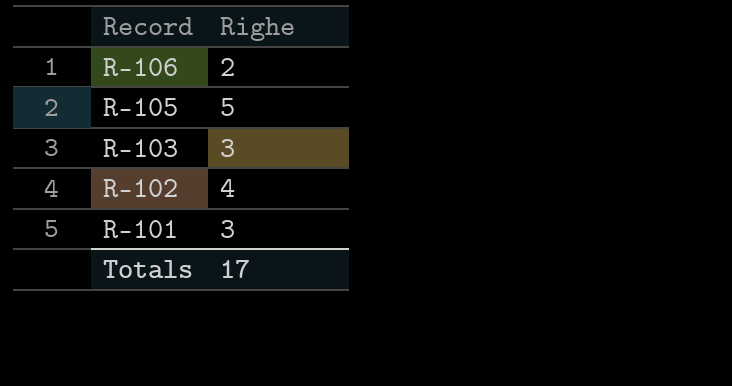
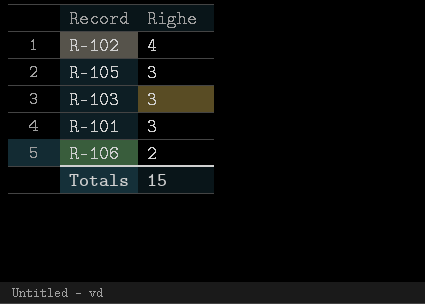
row order: Record descending -> Righe descending
R-105 | Righe: 5 -> 3
Totals | Righe: 17 -> 15

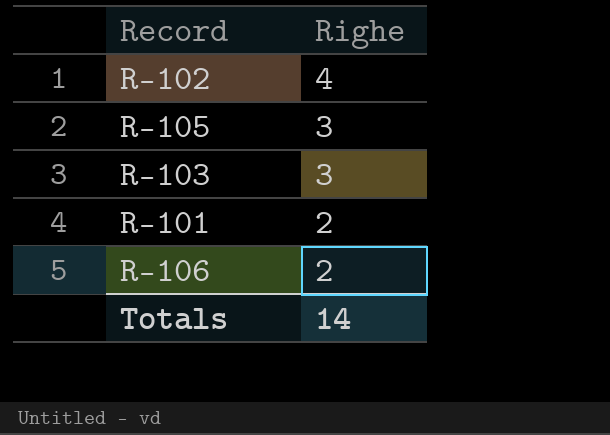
R-101 | Righe: 3 -> 2
Totals | Righe: 15 -> 14

